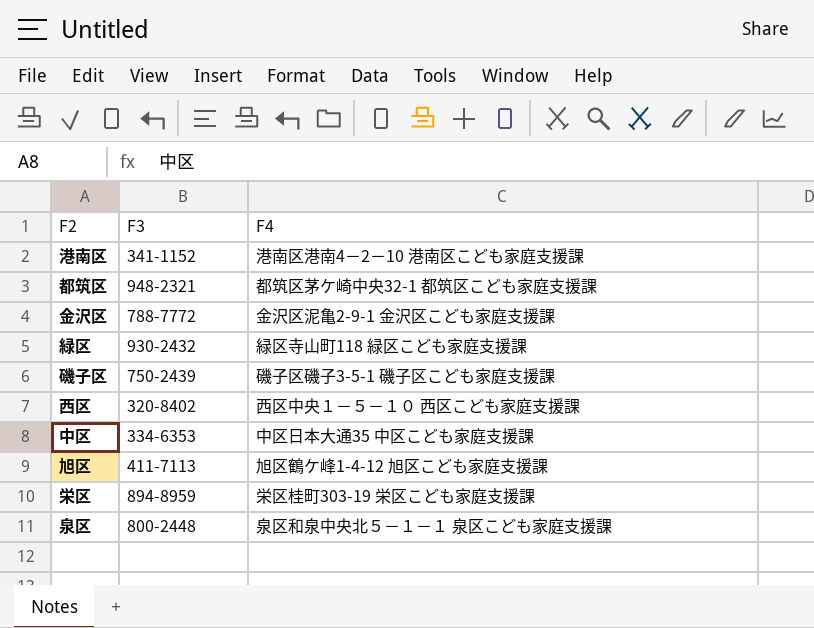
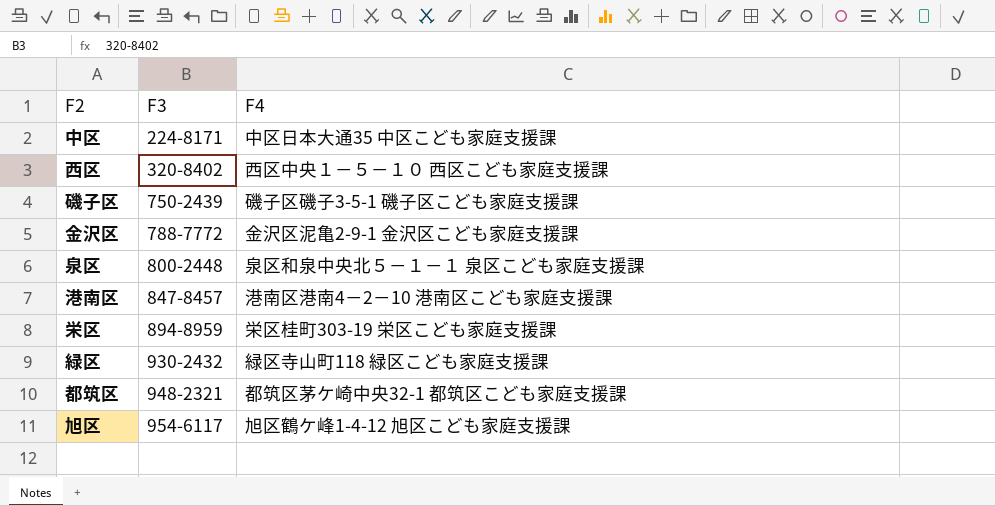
row order: none -> F3 ascending
中区 | F3: 334-6353 -> 224-8171
港南区 | F3: 341-1152 -> 847-8457
旭区 | F3: 411-7113 -> 954-6117

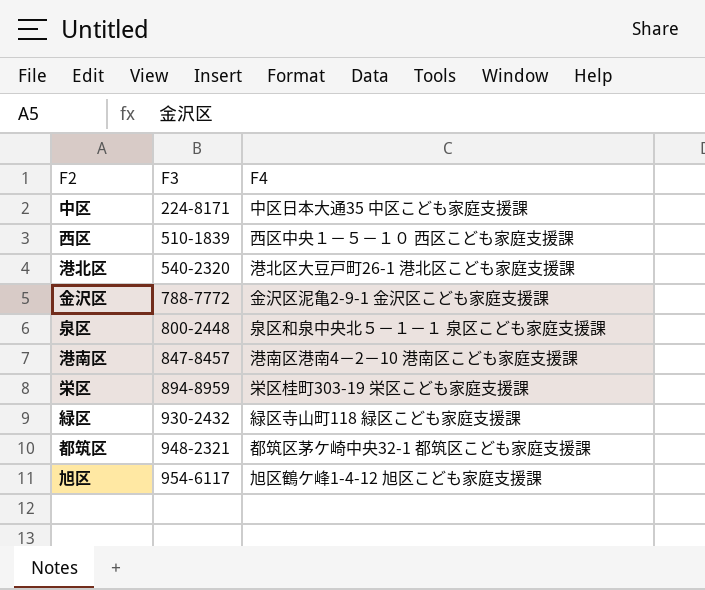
row 磯子区: 750-2439 | 磯子区磯子3-5-1 磯子区こども家庭支援課 -> none
西区 | F3: 320-8402 -> 510-1839
row 港北区: none -> 540-2320 | 港北区大豆戸町26-1 港北区こども家庭支援課

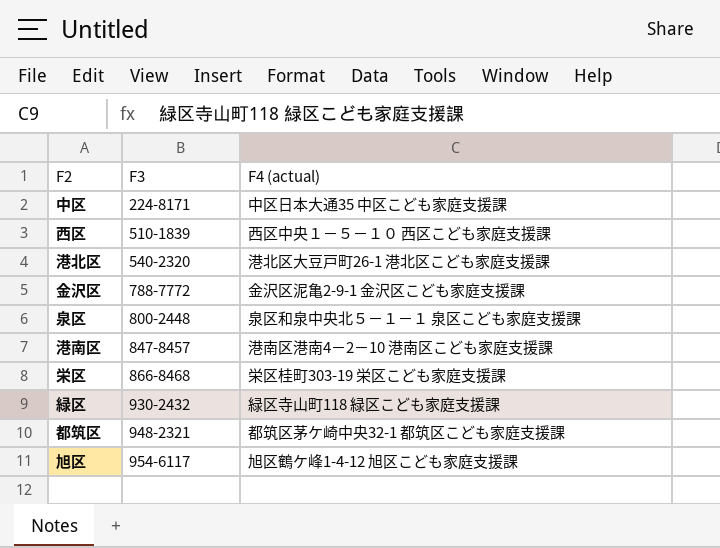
column name: F4 -> F4 (actual)
栄区 | F3: 894-8959 -> 866-8468

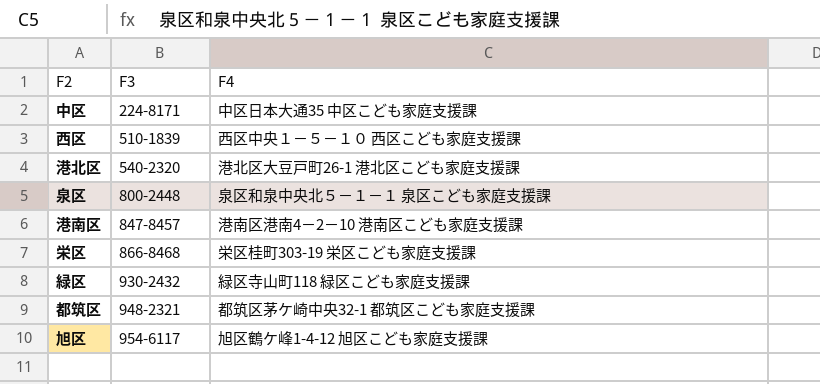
column name: F4 (actual) -> F4
row 金沢区: 788-7772 | 金沢区泥亀2-9-1 金沢区こども家庭支援課 -> none

